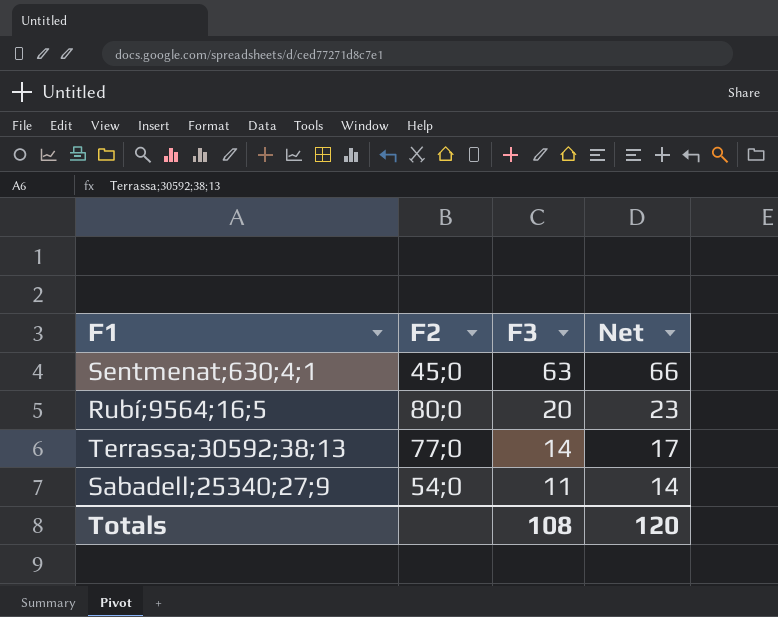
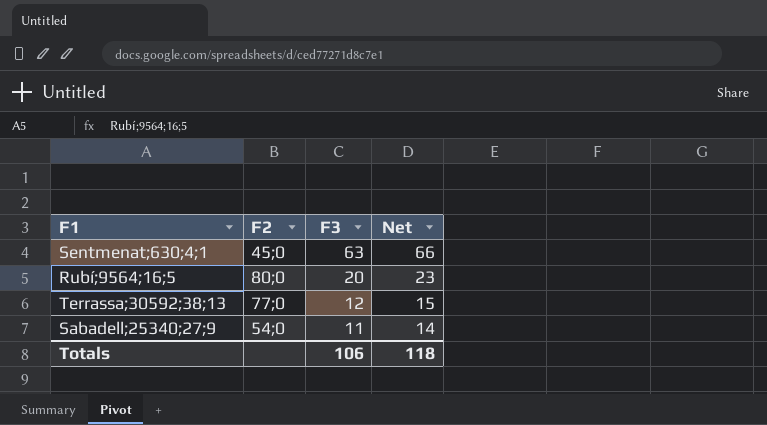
Terrassa;30592;38;13 | F3: 14 -> 12
Terrassa;30592;38;13 | Net: 17 -> 15
Totals | F3: 108 -> 106
Totals | Net: 120 -> 118

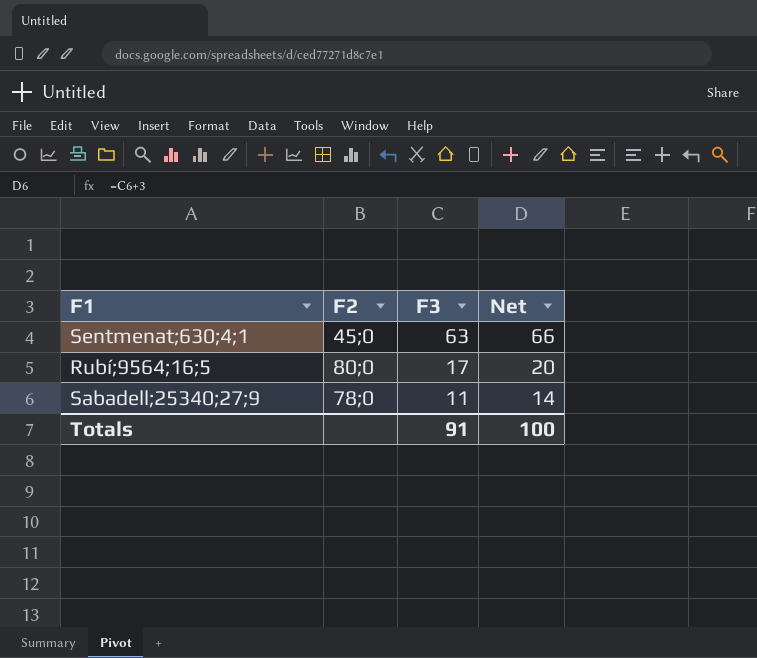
row Terrassa;30592;38;13: 77;0 | 12 | 15 -> none
Rubí;9564;16;5 | F3: 20 -> 17
Rubí;9564;16;5 | Net: 23 -> 20
Sabadell;25340;27;9 | F2: 54;0 -> 78;0
Totals | F3: 106 -> 91
Totals | Net: 118 -> 100

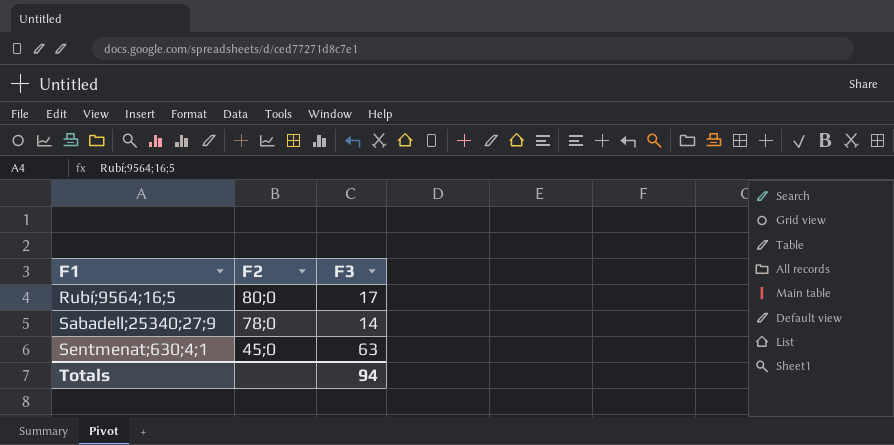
row order: F3 descending -> F1 ascending
column Net | formula: [F3] + 3 -> none
Sabadell;25340;27;9 | F3: 11 -> 14
Totals | F3: 91 -> 94

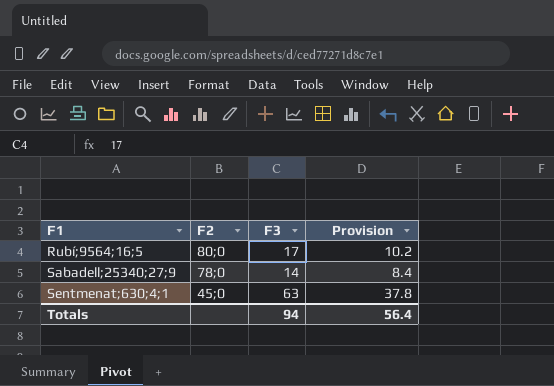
column Provision | formula: none -> [F3] * 0.6

